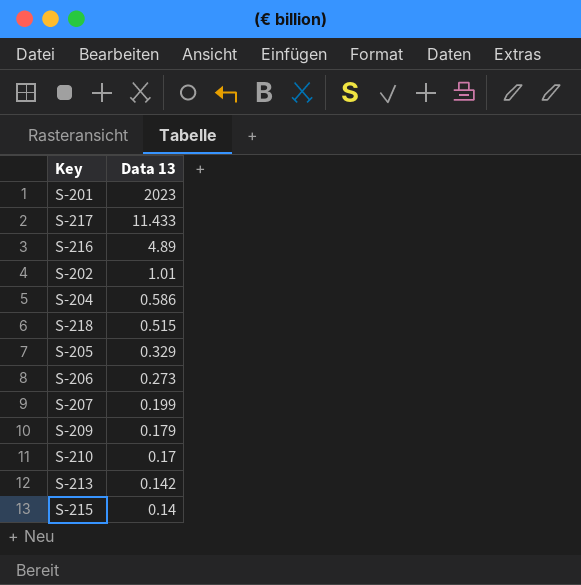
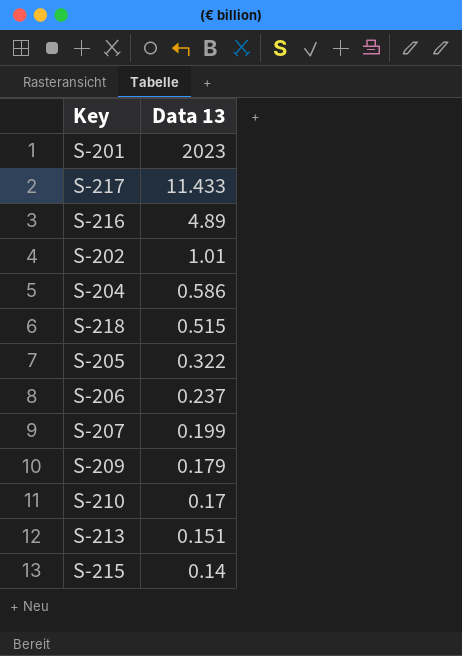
S-205 | Data 13: 0.329 -> 0.322
S-206 | Data 13: 0.273 -> 0.237
S-213 | Data 13: 0.142 -> 0.151

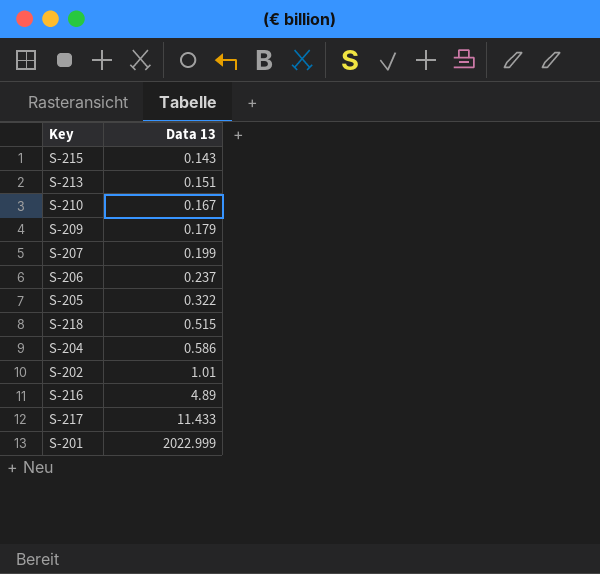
row order: Data 13 descending -> Data 13 ascending
S-215 | Data 13: 0.14 -> 0.143
S-210 | Data 13: 0.17 -> 0.167
S-201 | Data 13: 2023 -> 2022.999

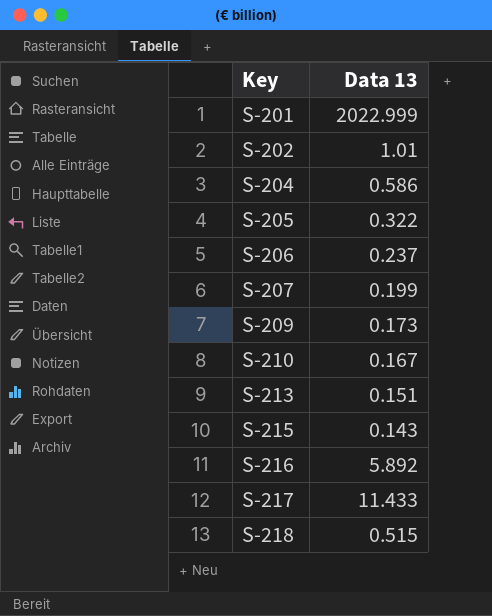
row order: Data 13 ascending -> Key ascending
S-209 | Data 13: 0.179 -> 0.173
S-216 | Data 13: 4.89 -> 5.892

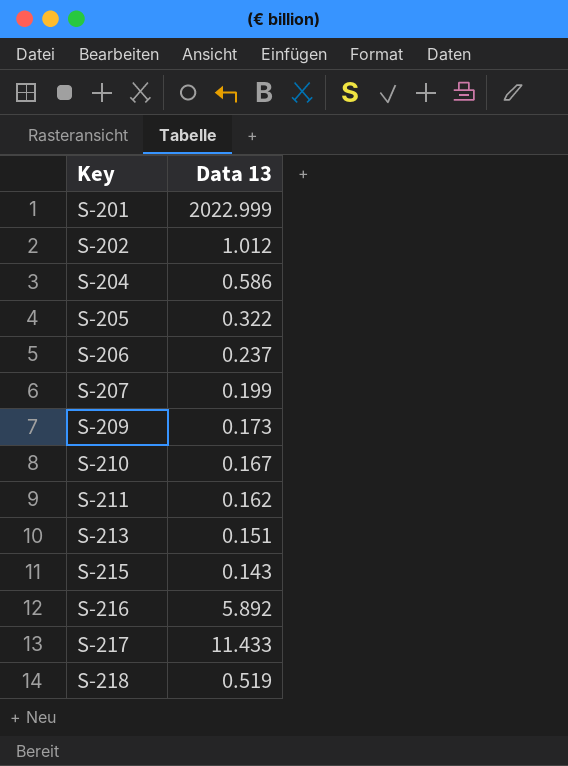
S-202 | Data 13: 1.01 -> 1.012
row S-211: none -> 0.162
S-218 | Data 13: 0.515 -> 0.519

